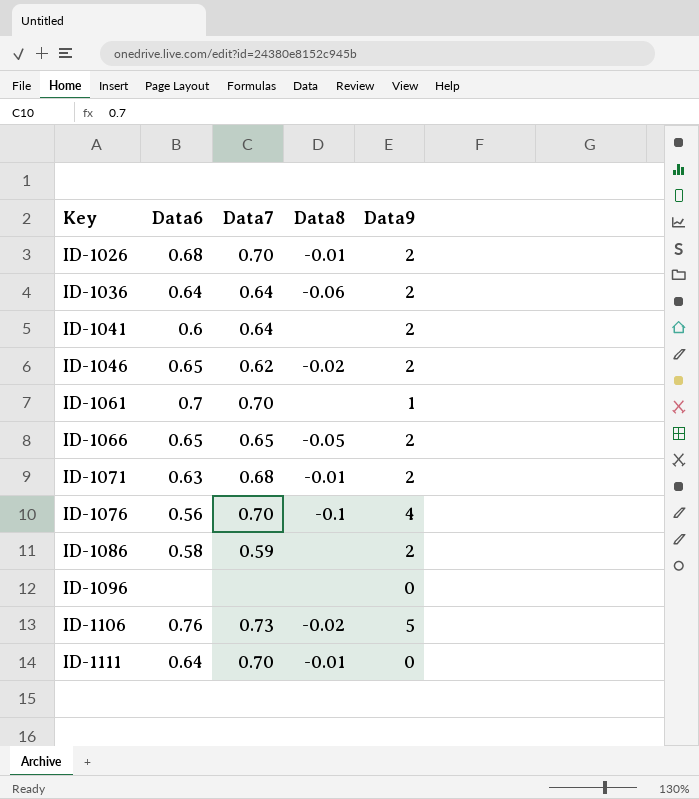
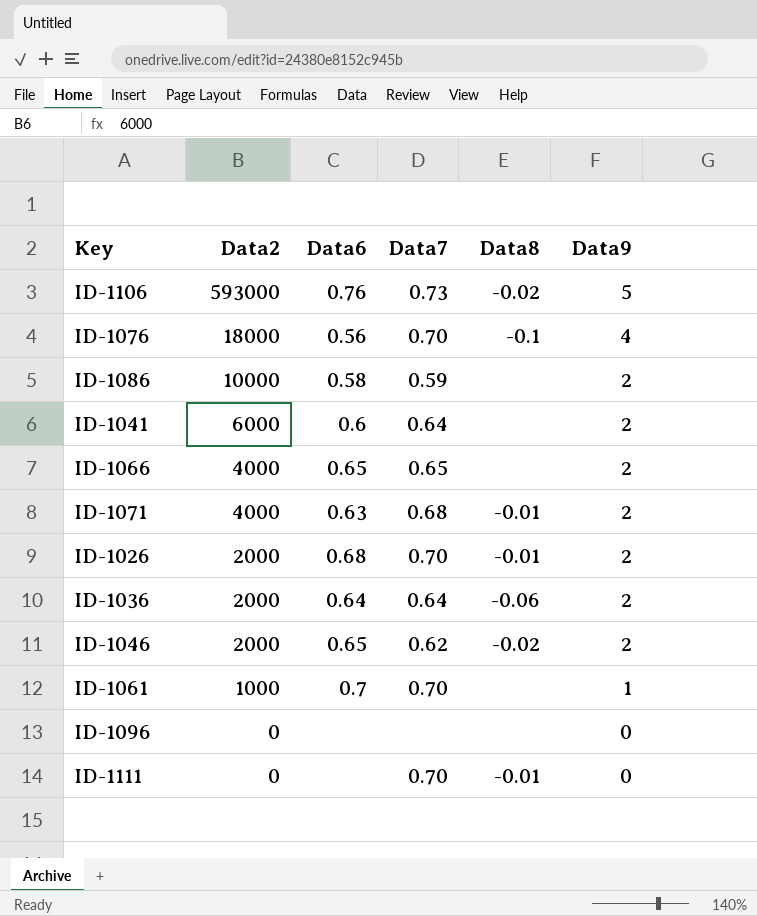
row order: Key ascending -> Data2 descending
column Data2 | position: none -> 2
ID-1066 | Data8: -0.05 -> none
ID-1111 | Data6: 0.64 -> none

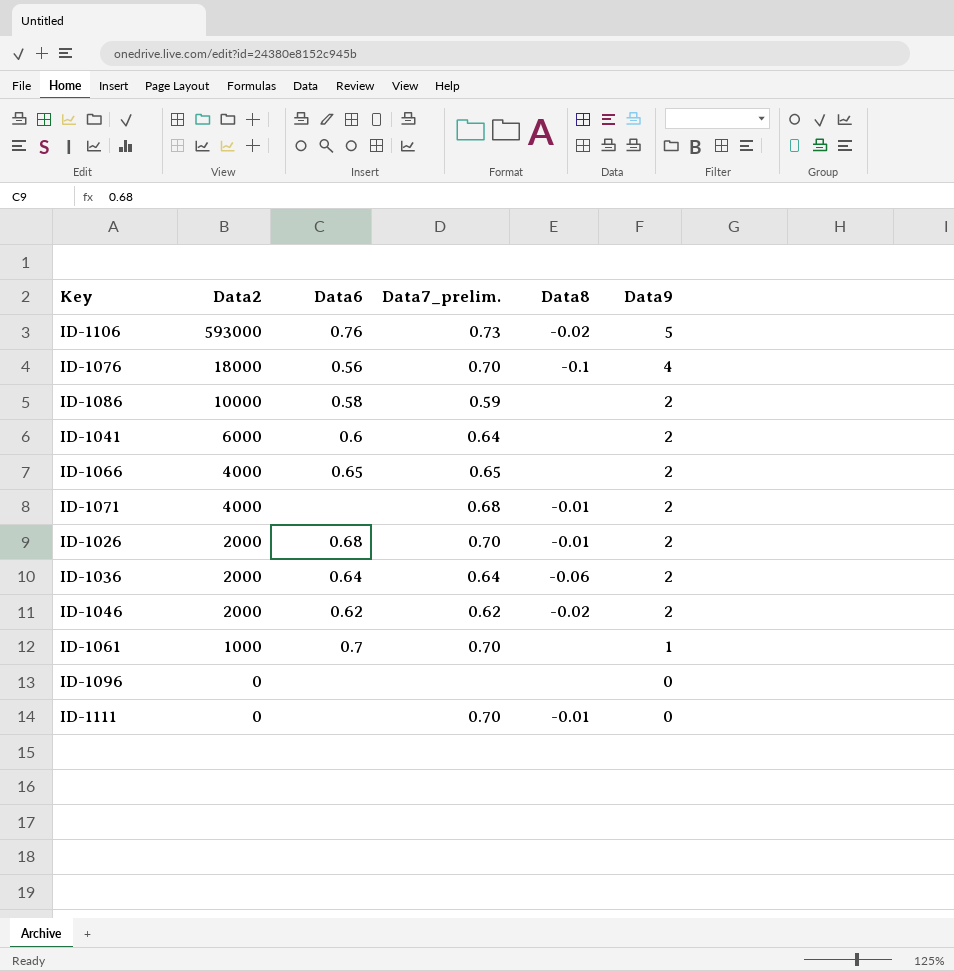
column name: Data7 -> Data7_prelim.
ID-1071 | Data6: 0.63 -> none
ID-1046 | Data6: 0.65 -> 0.62

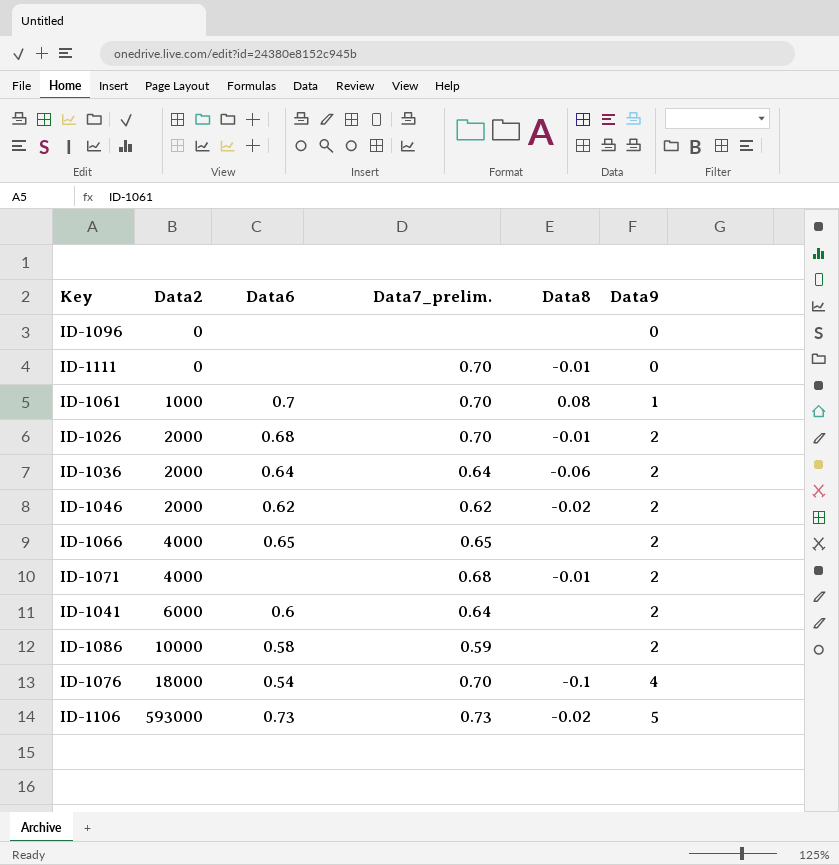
row order: Data2 descending -> Data2 ascending
ID-1061 | Data8: none -> 0.08
ID-1076 | Data6: 0.56 -> 0.54
ID-1106 | Data6: 0.76 -> 0.73

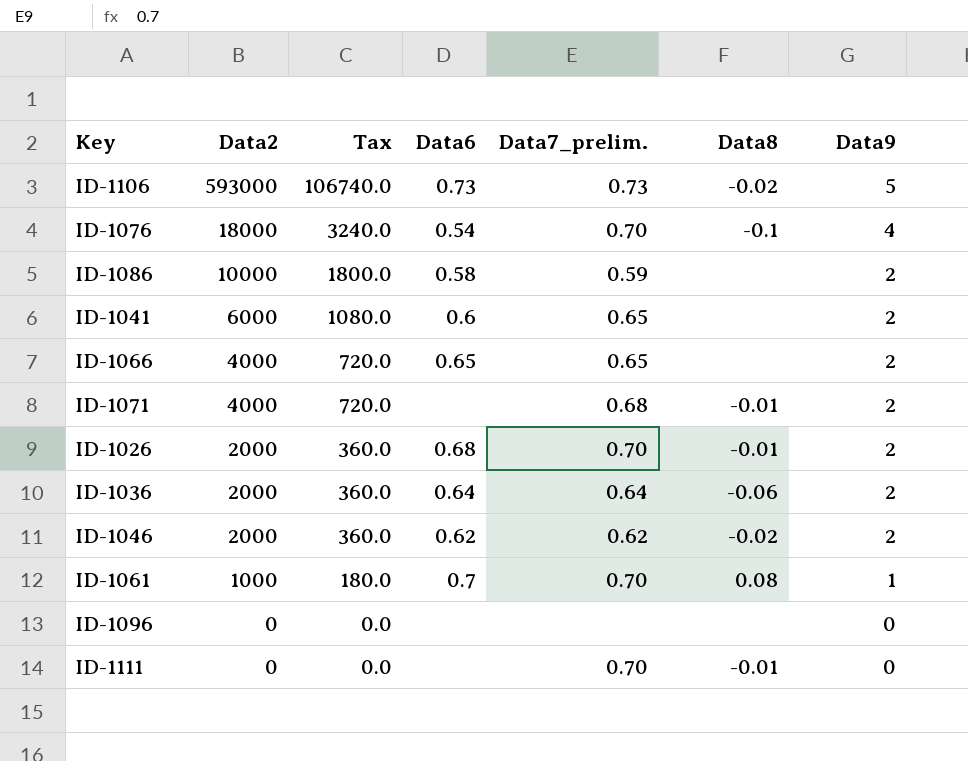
row order: Data2 ascending -> Data2 descending
column Tax | formula: none -> [Data2] * 0.18
ID-1041 | Data7_prelim.: 0.64 -> 0.65

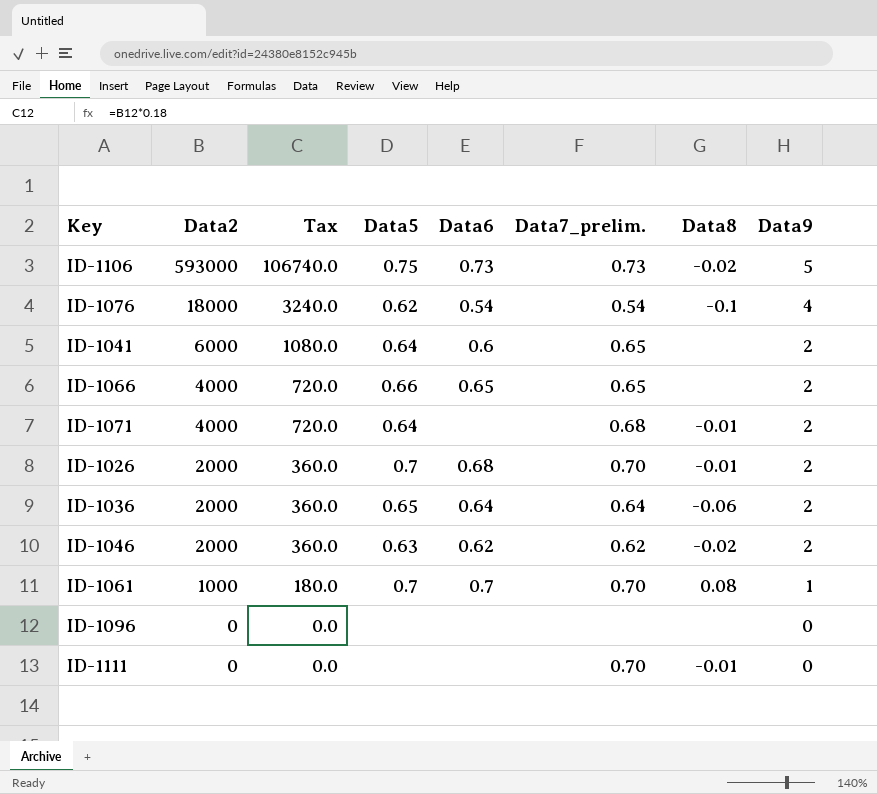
column Data5 | position: none -> 4
row ID-1086: 10000 | 1800.0 | 0.58 | 0.59 | none | 2 -> none
ID-1076 | Data7_prelim.: 0.70 -> 0.54

